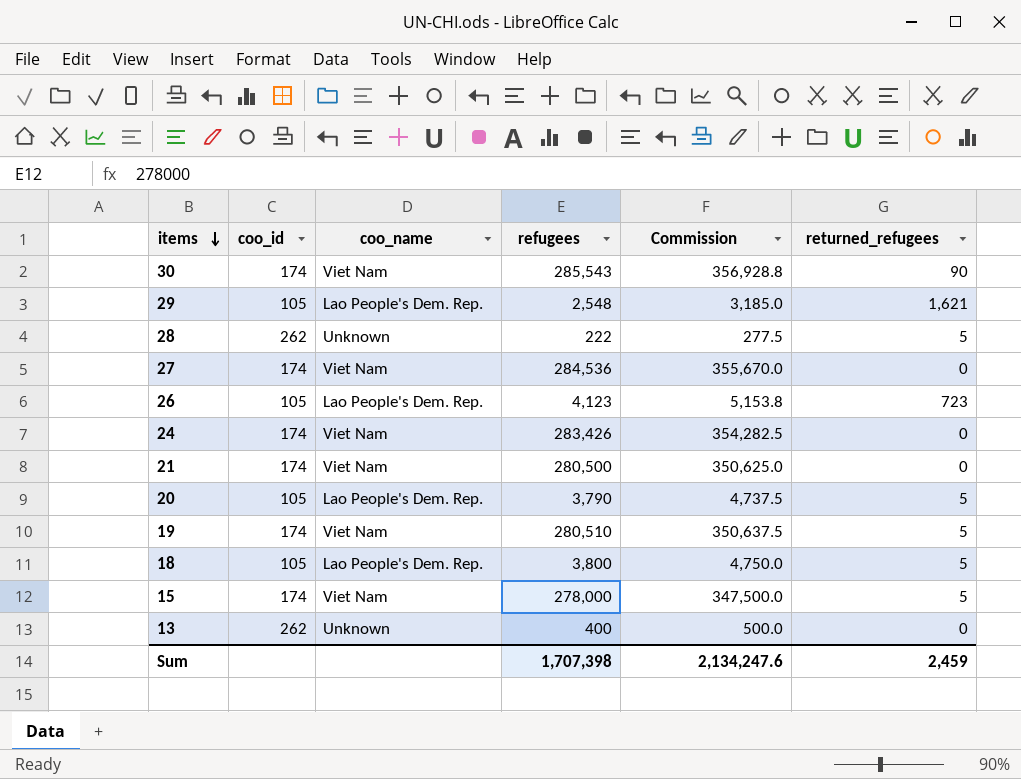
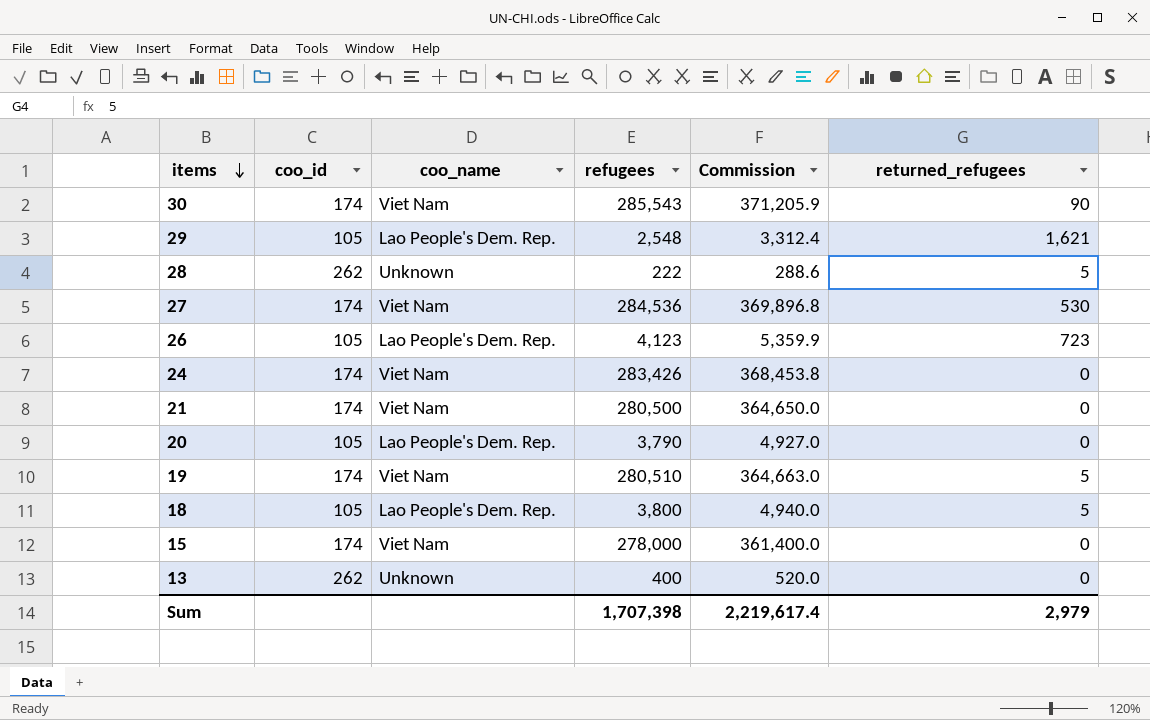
column Commission | formula: [refugees] * 1.25 -> [refugees] * 1.3
27 | returned_refugees: 0 -> 530
20 | returned_refugees: 5 -> 0
15 | returned_refugees: 5 -> 0
Sum | Commission: 2,134,247.6 -> 2,219,617.4
Sum | returned_refugees: 2,459 -> 2,979

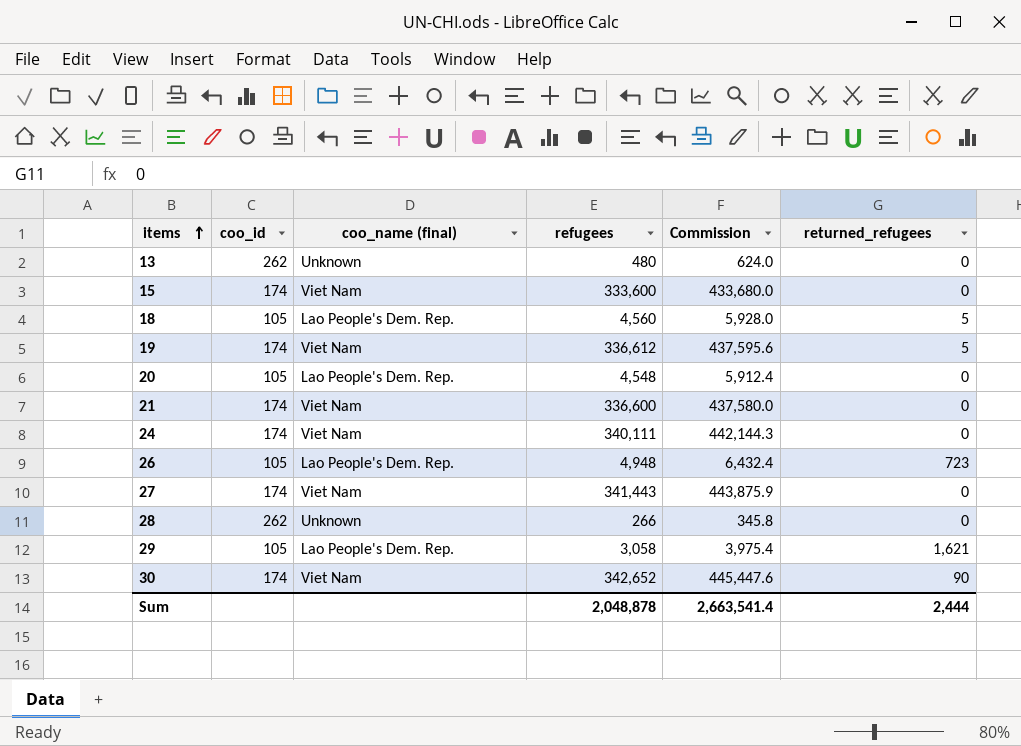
row order: items descending -> items ascending
column name: coo_name -> coo_name (final)
13 | refugees: 400 -> 480
13 | Commission: 520.0 -> 624.0
15 | refugees: 278,000 -> 333,600
15 | Commission: 361,400.0 -> 433,680.0
18 | refugees: 3,800 -> 4,560
18 | Commission: 4,940.0 -> 5,928.0
19 | refugees: 280,510 -> 336,612
19 | Commission: 364,663.0 -> 437,595.6
20 | refugees: 3,790 -> 4,548
20 | Commission: 4,927.0 -> 5,912.4
21 | refugees: 280,500 -> 336,600
21 | Commission: 364,650.0 -> 437,580.0
24 | refugees: 283,426 -> 340,111
24 | Commission: 368,453.8 -> 442,144.3
26 | refugees: 4,123 -> 4,948
26 | Commission: 5,359.9 -> 6,432.4
27 | refugees: 284,536 -> 341,443
27 | Commission: 369,896.8 -> 443,875.9
27 | returned_refugees: 530 -> 0
28 | refugees: 222 -> 266
28 | Commission: 288.6 -> 345.8
28 | returned_refugees: 5 -> 0
29 | refugees: 2,548 -> 3,058
29 | Commission: 3,312.4 -> 3,975.4
30 | refugees: 285,543 -> 342,652
30 | Commission: 371,205.9 -> 445,447.6
Sum | refugees: 1,707,398 -> 2,048,878
Sum | Commission: 2,219,617.4 -> 2,663,541.4
Sum | returned_refugees: 2,979 -> 2,444

